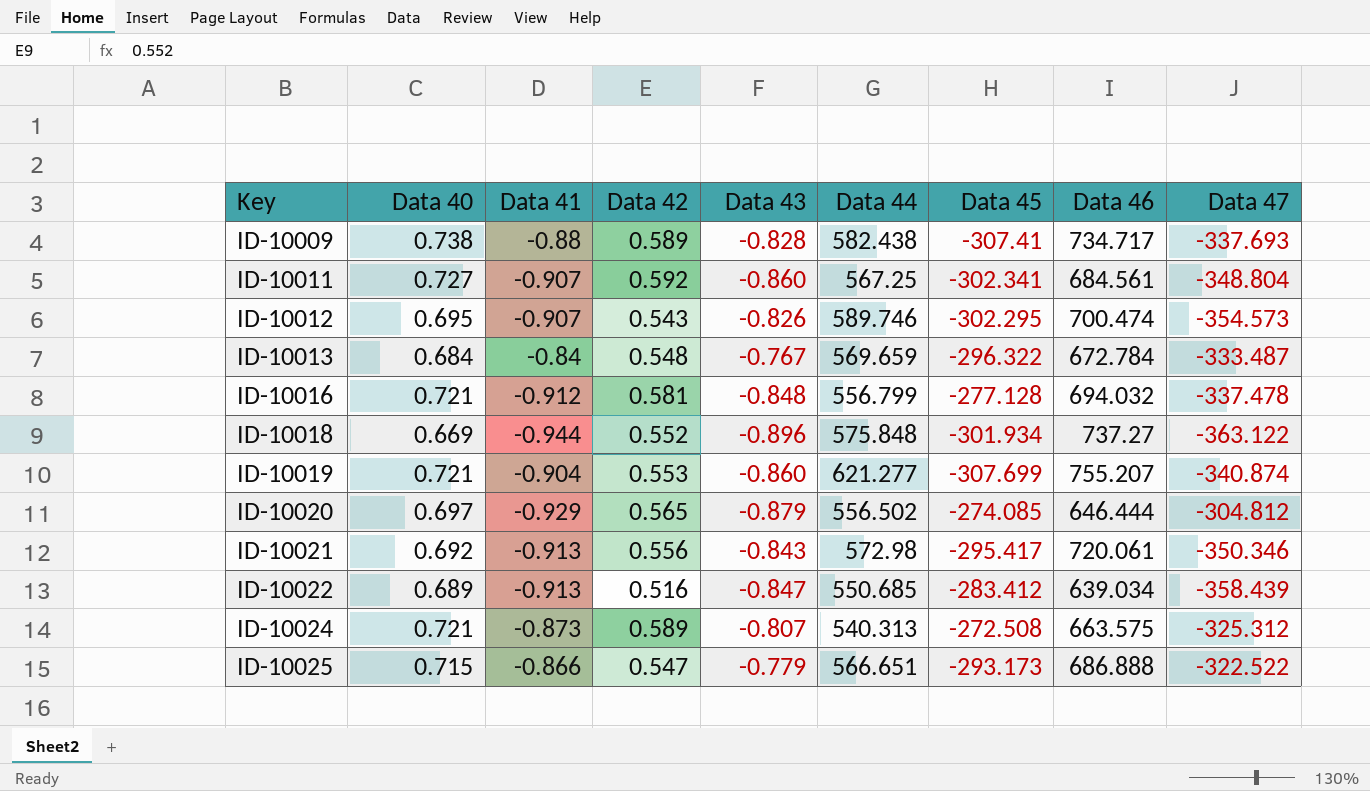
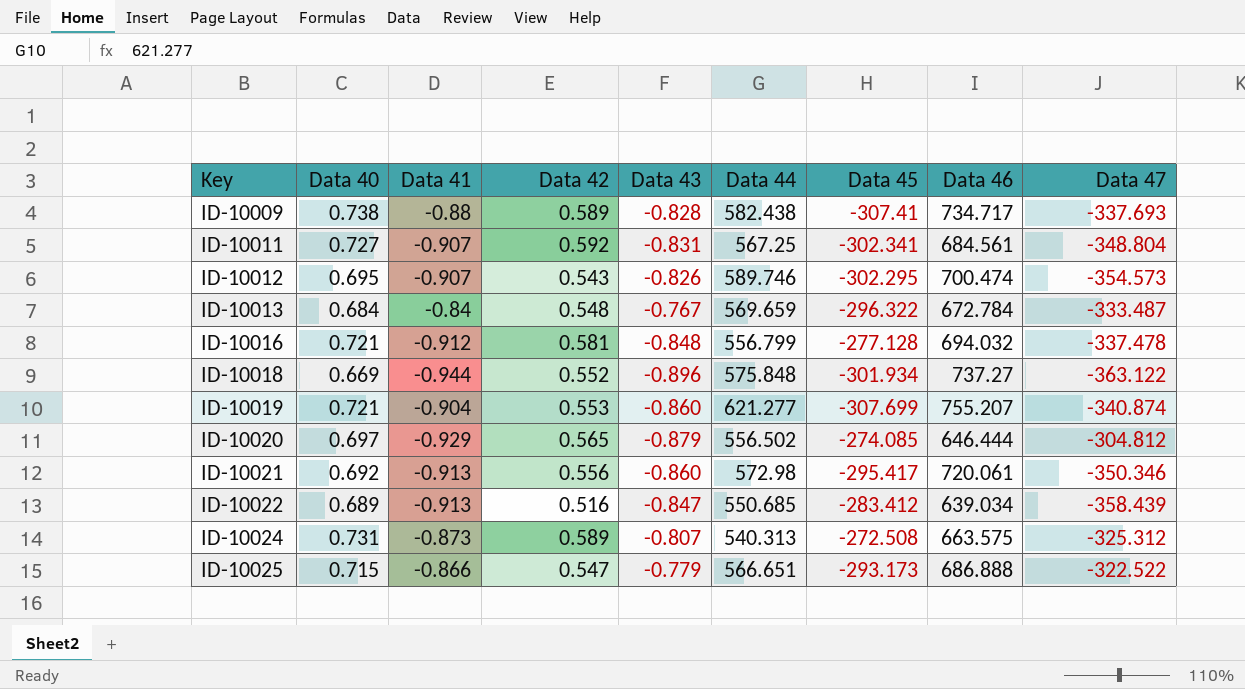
ID-10011 | Data 43: -0.860 -> -0.831
ID-10021 | Data 43: -0.843 -> -0.860
ID-10024 | Data 40: 0.721 -> 0.731

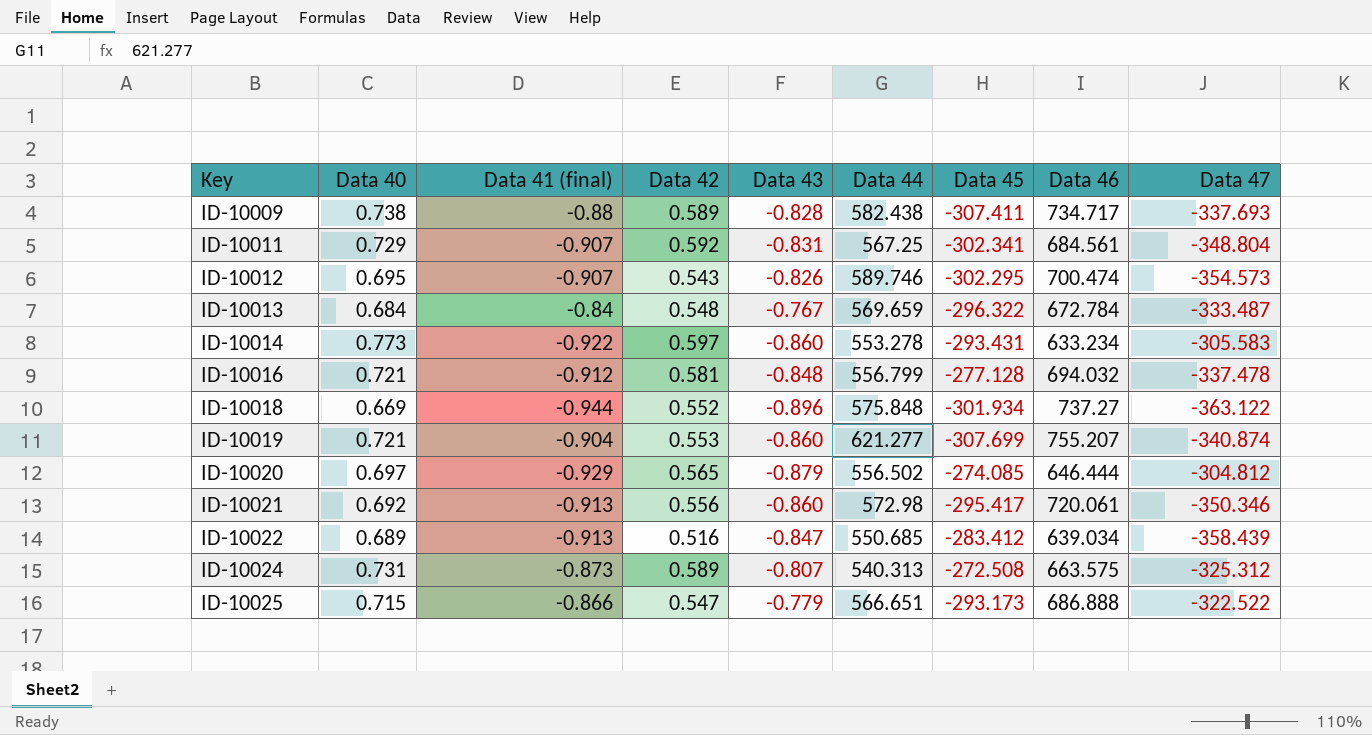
column name: Data 41 -> Data 41 (final)
ID-10009 | Data 45: -307.41 -> -307.411
ID-10011 | Data 40: 0.727 -> 0.729
row ID-10014: none -> 0.773 | -0.922 | 0.597 | -0.860 | 553.278 | -293.431 | 633.234 | -305.583

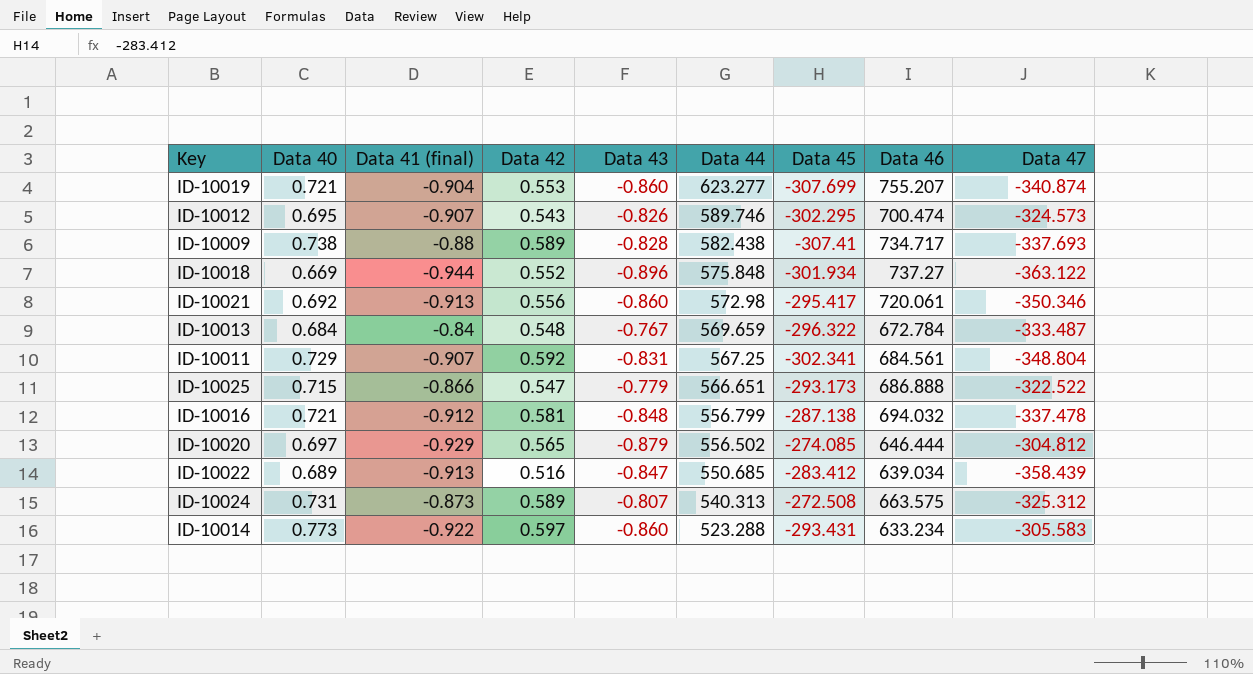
row order: Key ascending -> Data 44 descending
ID-10019 | Data 44: 621.277 -> 623.277
ID-10012 | Data 47: -354.573 -> -324.573
ID-10009 | Data 45: -307.411 -> -307.41
ID-10016 | Data 45: -277.128 -> -287.138
ID-10014 | Data 44: 553.278 -> 523.288

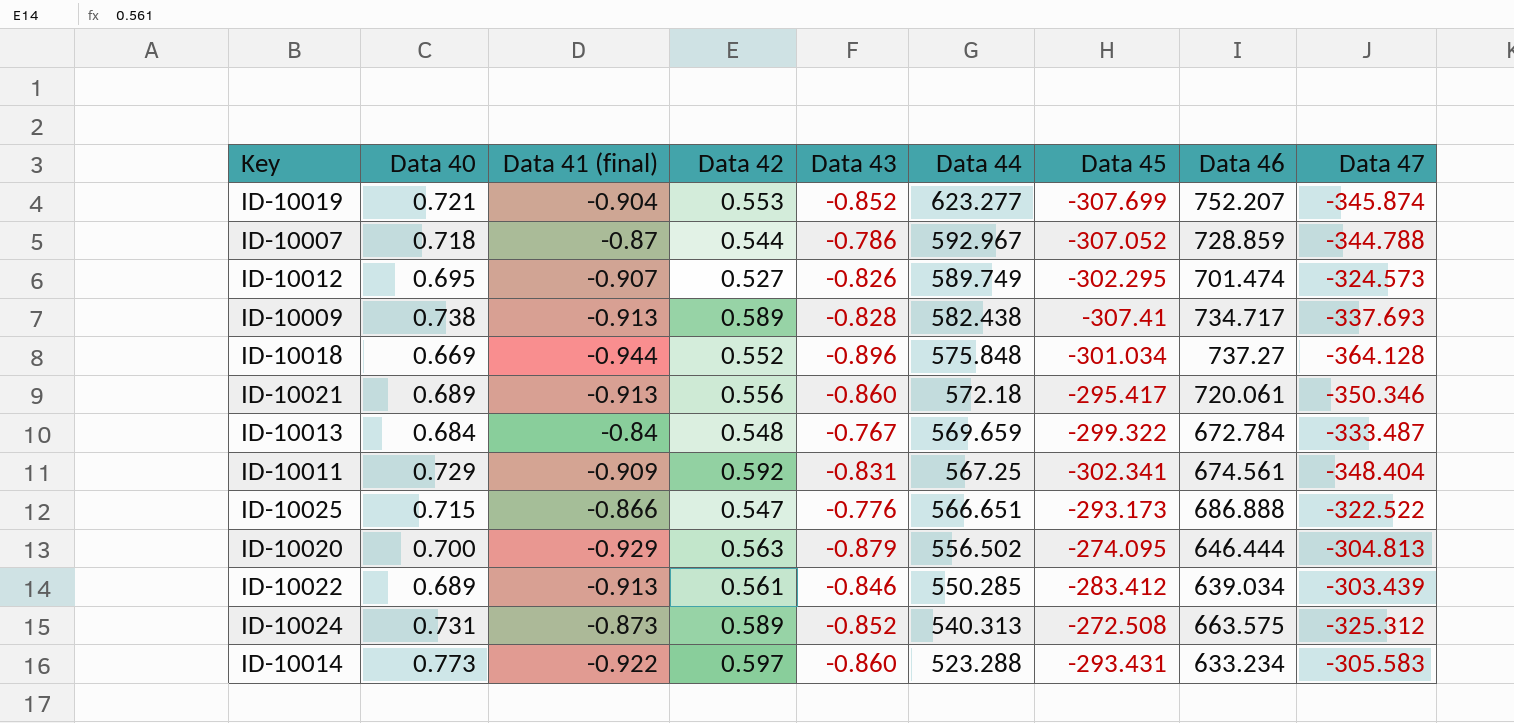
row ID-10016: 0.721 | -0.912 | 0.581 | -0.848 | 556.799 | -287.138 | 694.032 | -337.478 -> none
ID-10019 | Data 43: -0.860 -> -0.852
ID-10019 | Data 46: 755.207 -> 752.207
ID-10019 | Data 47: -340.874 -> -345.874
row ID-10007: none -> 0.718 | -0.87 | 0.544 | -0.786 | 592.967 | -307.052 | 728.859 | -344.788
ID-10012 | Data 42: 0.543 -> 0.527
ID-10012 | Data 44: 589.746 -> 589.749
ID-10012 | Data 46: 700.474 -> 701.474
ID-10009 | Data 41 (final): -0.88 -> -0.913
ID-10018 | Data 45: -301.934 -> -301.034
ID-10018 | Data 47: -363.122 -> -364.128
ID-10021 | Data 40: 0.692 -> 0.689
ID-10021 | Data 44: 572.98 -> 572.18
ID-10013 | Data 45: -296.322 -> -299.322
ID-10011 | Data 41 (final): -0.907 -> -0.909
ID-10011 | Data 46: 684.561 -> 674.561
ID-10011 | Data 47: -348.804 -> -348.404
ID-10025 | Data 43: -0.779 -> -0.776
ID-10020 | Data 40: 0.697 -> 0.700
ID-10020 | Data 42: 0.565 -> 0.563
ID-10020 | Data 45: -274.085 -> -274.095
ID-10020 | Data 47: -304.812 -> -304.813
ID-10022 | Data 42: 0.516 -> 0.561
ID-10022 | Data 43: -0.847 -> -0.846
ID-10022 | Data 44: 550.685 -> 550.285
ID-10022 | Data 47: -358.439 -> -303.439
ID-10024 | Data 43: -0.807 -> -0.852

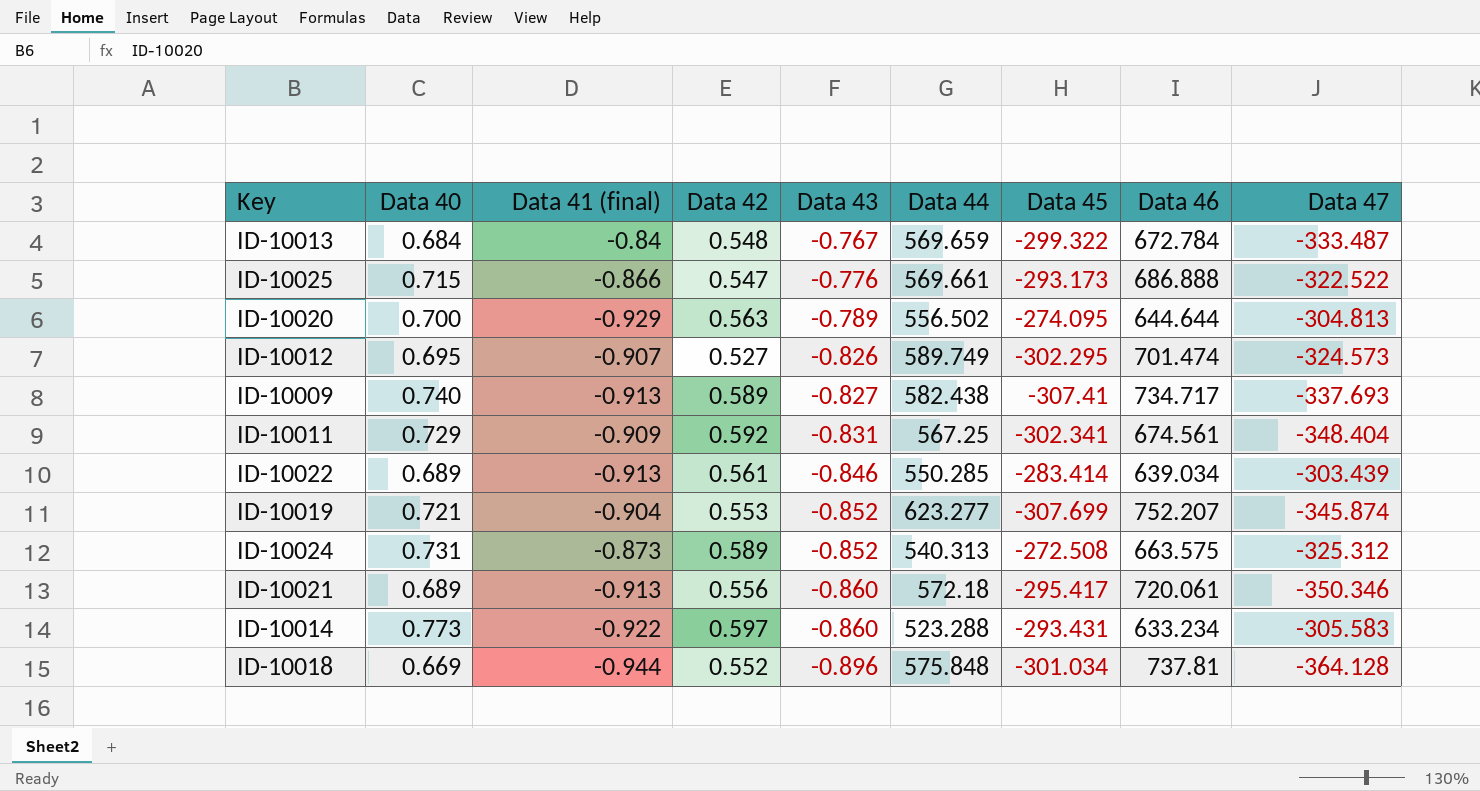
row order: Data 44 descending -> Data 43 descending
row ID-10007: 0.718 | -0.87 | 0.544 | -0.786 | 592.967 | -307.052 | 728.859 | -344.788 -> none
ID-10025 | Data 44: 566.651 -> 569.661
ID-10020 | Data 43: -0.879 -> -0.789
ID-10020 | Data 46: 646.444 -> 644.644
ID-10009 | Data 40: 0.738 -> 0.740
ID-10009 | Data 43: -0.828 -> -0.827
ID-10022 | Data 45: -283.412 -> -283.414
ID-10018 | Data 46: 737.27 -> 737.81

